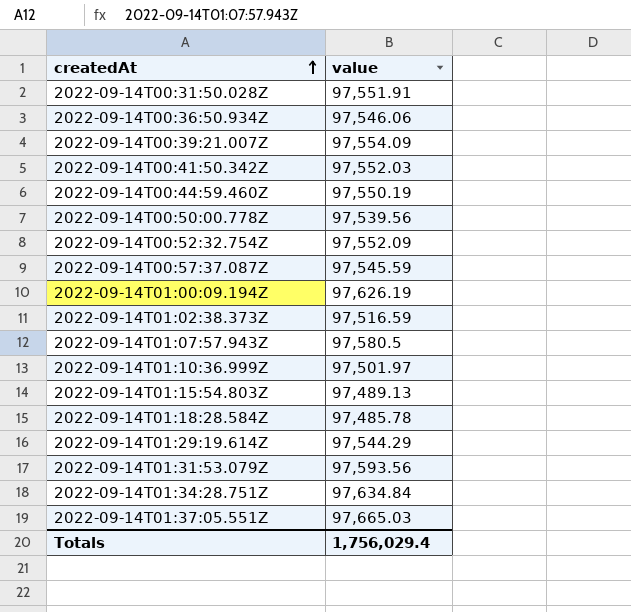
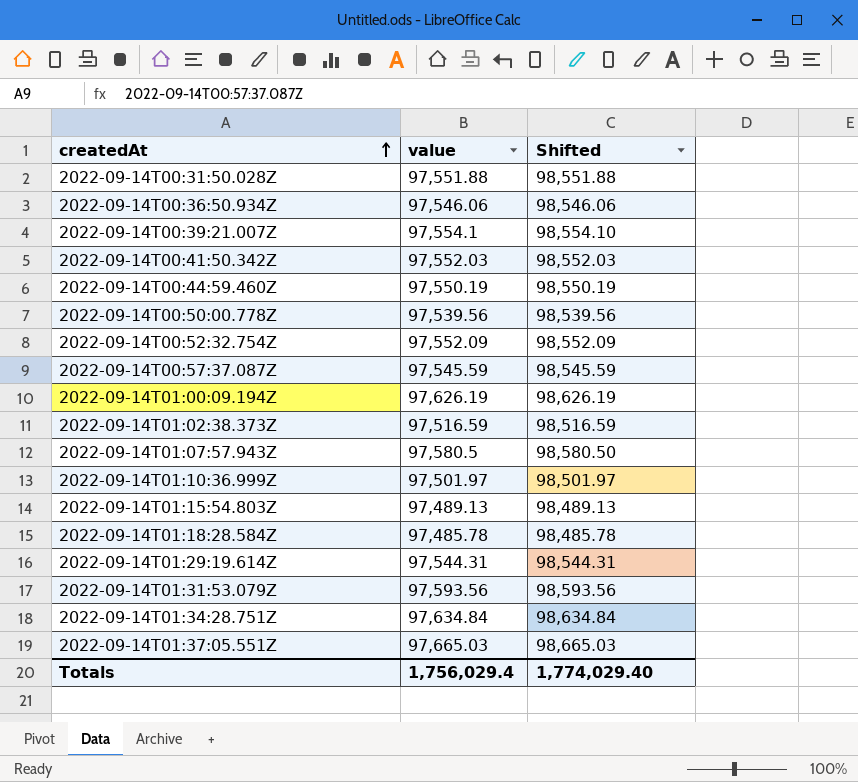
column Shifted | formula: none -> [value] + 1000
2022-09-14T00:31:50.028Z | value: 97,551.91 -> 97,551.88
2022-09-14T00:39:21.007Z | value: 97,554.09 -> 97,554.1
2022-09-14T01:29:19.614Z | value: 97,544.29 -> 97,544.31

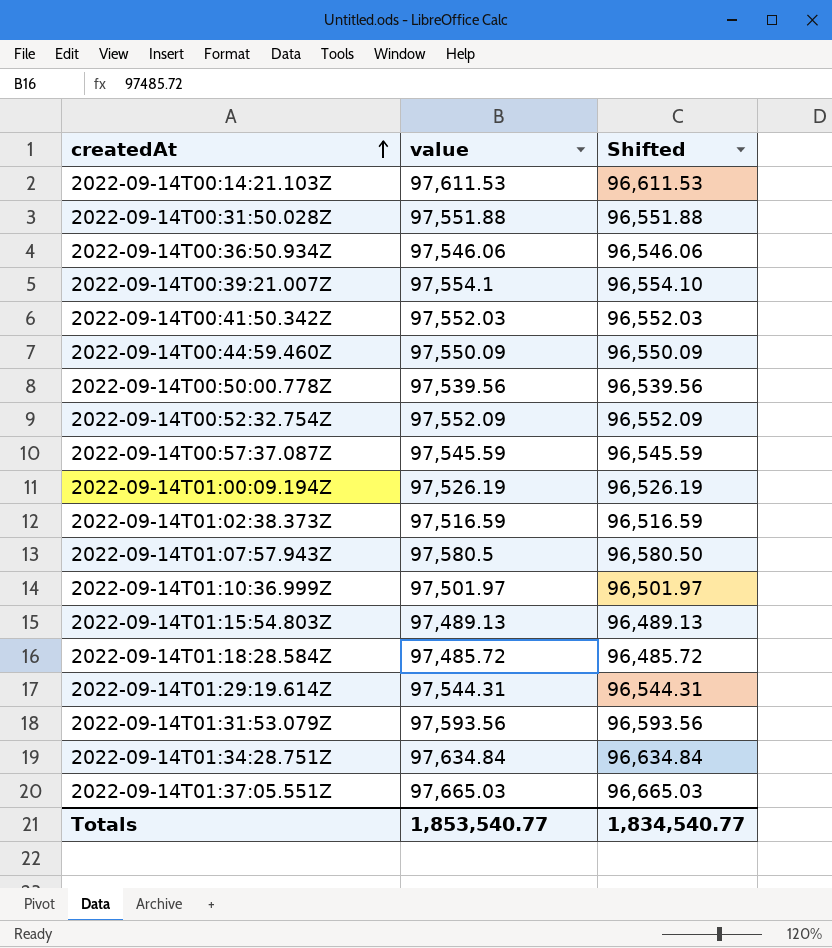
column Shifted | formula: [value] + 1000 -> [value] - 1000
row 2022-09-14T00:14:21.103Z: none -> 97,611.53 | 96,611.53
2022-09-14T00:44:59.460Z | value: 97,550.19 -> 97,550.09
2022-09-14T01:00:09.194Z | value: 97,626.19 -> 97,526.19
2022-09-14T01:18:28.584Z | value: 97,485.78 -> 97,485.72
Totals | value: 1,756,029.4 -> 1,853,540.77
Totals | Shifted: 1,774,029.40 -> 1,834,540.77

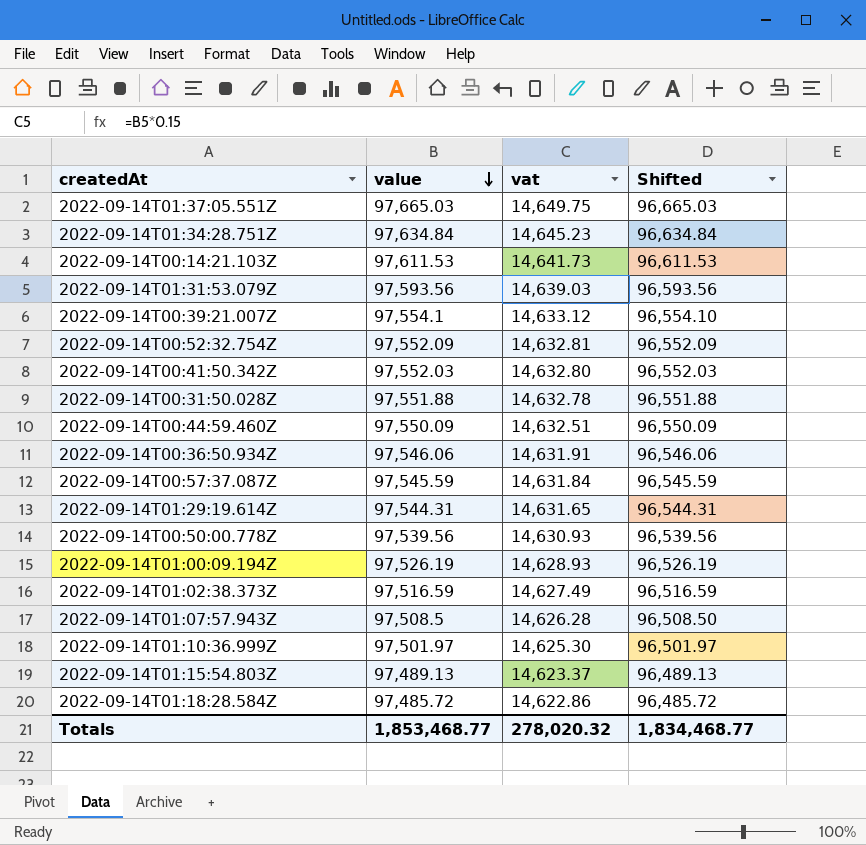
row order: createdAt ascending -> value descending
column vat | formula: none -> [value] * 0.15
2022-09-14T01:07:57.943Z | value: 97,580.5 -> 97,508.5
2022-09-14T01:07:57.943Z | Shifted: 96,580.50 -> 96,508.50
Totals | value: 1,853,540.77 -> 1,853,468.77
Totals | Shifted: 1,834,540.77 -> 1,834,468.77

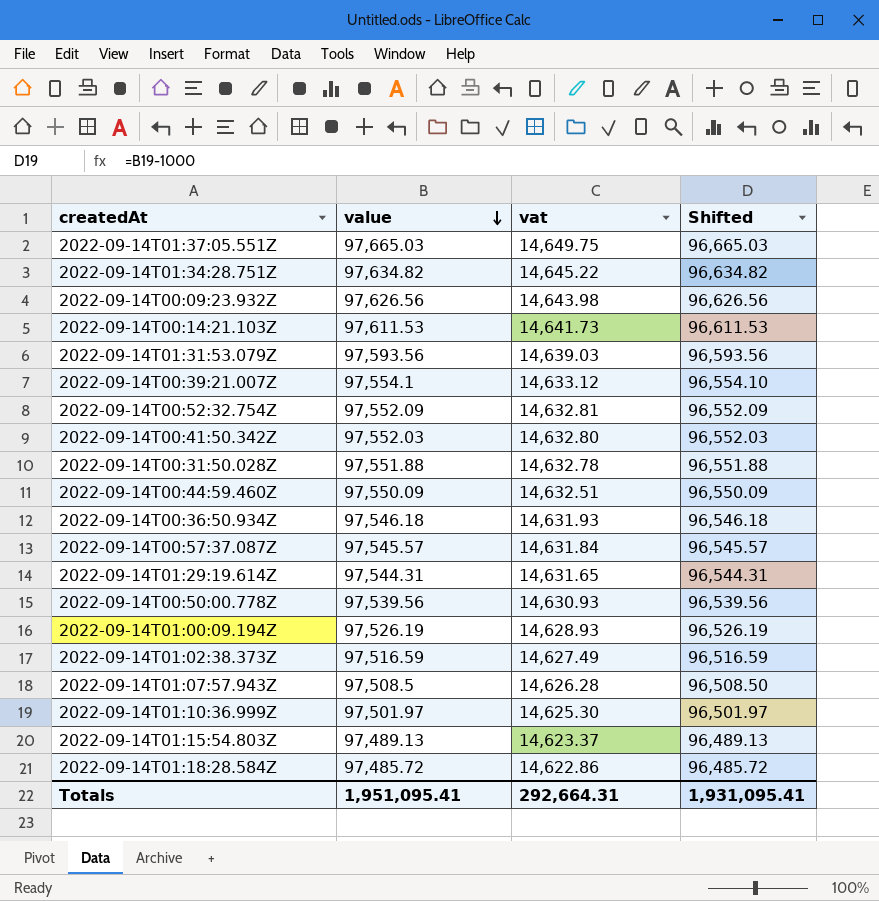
2022-09-14T01:34:28.751Z | value: 97,634.84 -> 97,634.82
2022-09-14T01:34:28.751Z | vat: 14,645.23 -> 14,645.22
2022-09-14T01:34:28.751Z | Shifted: 96,634.84 -> 96,634.82
row 2022-09-14T00:09:23.932Z: none -> 97,626.56 | 14,643.98 | 96,626.56
2022-09-14T00:36:50.934Z | value: 97,546.06 -> 97,546.18
2022-09-14T00:36:50.934Z | vat: 14,631.91 -> 14,631.93
2022-09-14T00:36:50.934Z | Shifted: 96,546.06 -> 96,546.18
2022-09-14T00:57:37.087Z | value: 97,545.59 -> 97,545.57
2022-09-14T00:57:37.087Z | Shifted: 96,545.59 -> 96,545.57
Totals | value: 1,853,468.77 -> 1,951,095.41
Totals | vat: 278,020.32 -> 292,664.31
Totals | Shifted: 1,834,468.77 -> 1,931,095.41

